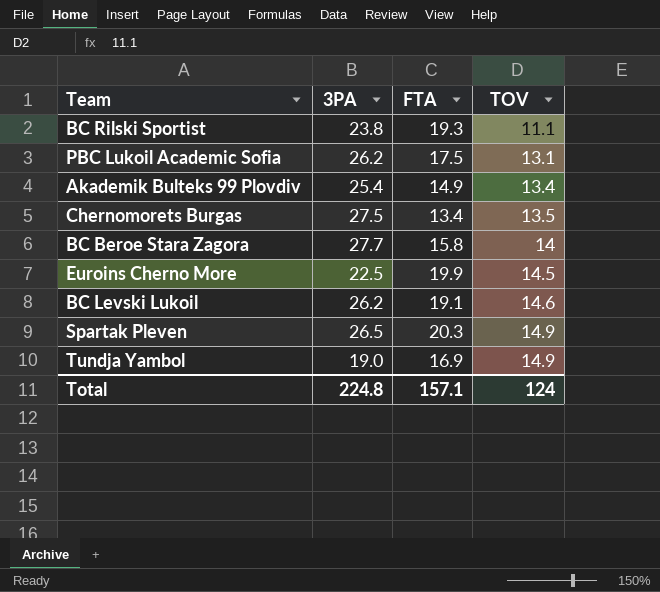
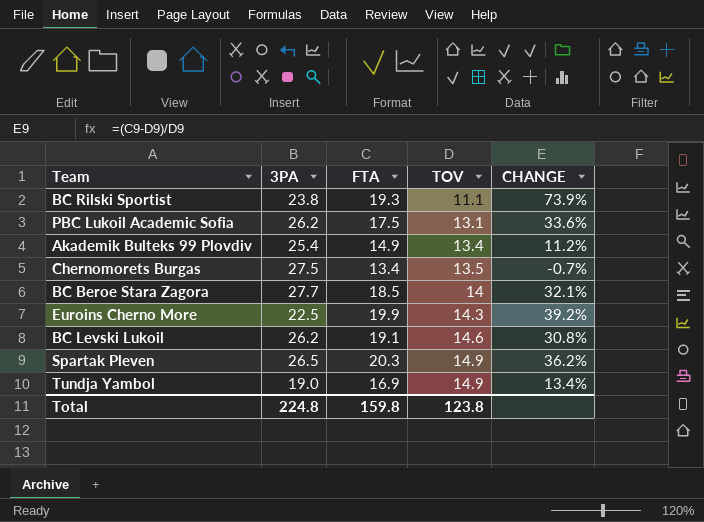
column CHANGE | formula: none -> ([FTA] - [TOV]) / [TOV]
BC Beroe Stara Zagora | FTA: 15.8 -> 18.5
Euroins Cherno More | TOV: 14.5 -> 14.3
Total | FTA: 157.1 -> 159.8
Total | TOV: 124 -> 123.8

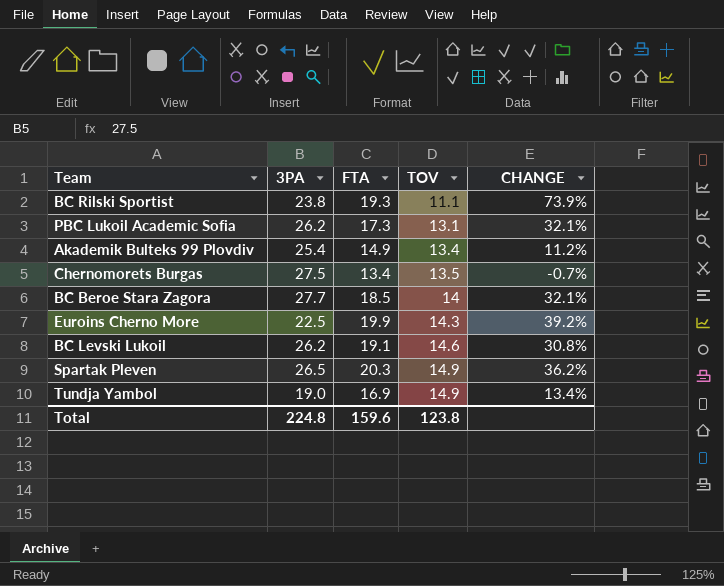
PBC Lukoil Academic Sofia | FTA: 17.5 -> 17.3
PBC Lukoil Academic Sofia | CHANGE: 33.6% -> 32.1%
Total | FTA: 159.8 -> 159.6

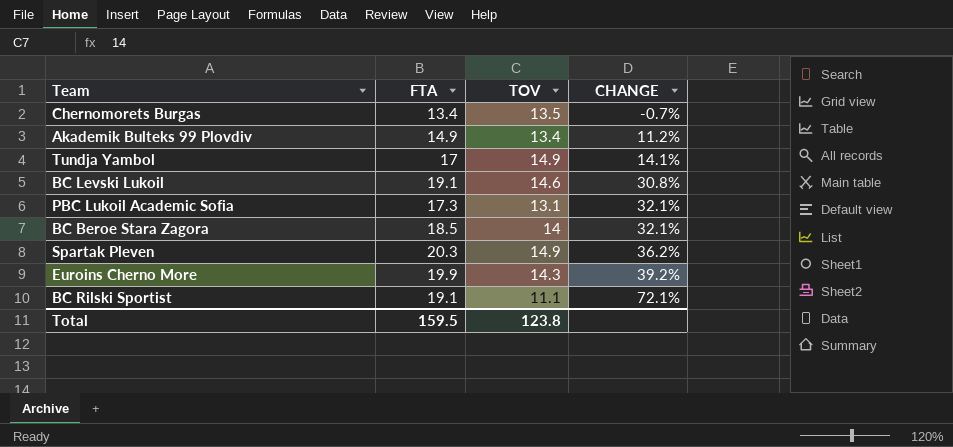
row order: TOV ascending -> CHANGE ascending
column 3PA | position: 2 -> none
Tundja Yambol | FTA: 16.9 -> 17
Tundja Yambol | CHANGE: 13.4% -> 14.1%
BC Rilski Sportist | FTA: 19.3 -> 19.1
BC Rilski Sportist | CHANGE: 73.9% -> 72.1%
Total | FTA: 159.6 -> 159.5

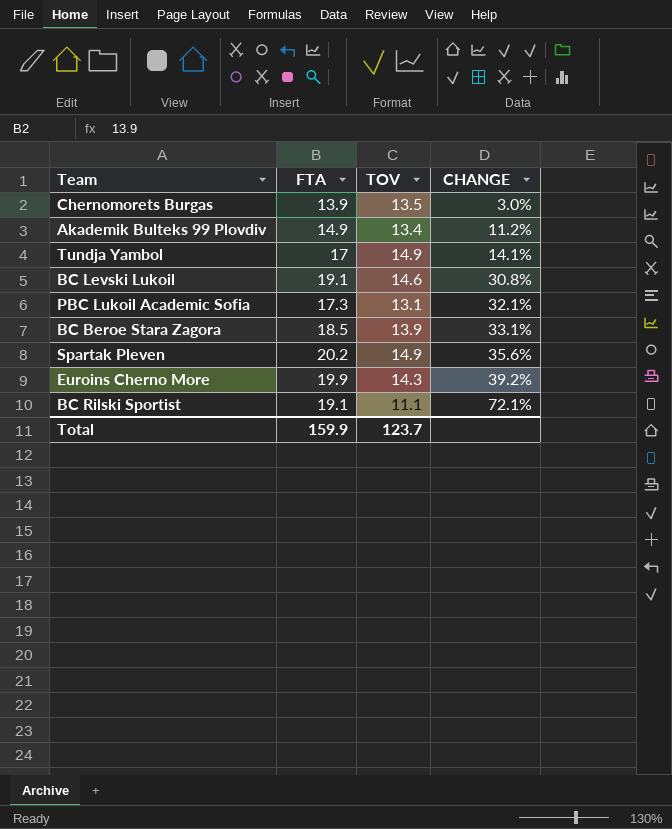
Chernomorets Burgas | FTA: 13.4 -> 13.9
Chernomorets Burgas | CHANGE: -0.7% -> 3.0%
BC Beroe Stara Zagora | TOV: 14 -> 13.9
BC Beroe Stara Zagora | CHANGE: 32.1% -> 33.1%
Spartak Pleven | FTA: 20.3 -> 20.2
Spartak Pleven | CHANGE: 36.2% -> 35.6%
Total | FTA: 159.5 -> 159.9
Total | TOV: 123.8 -> 123.7

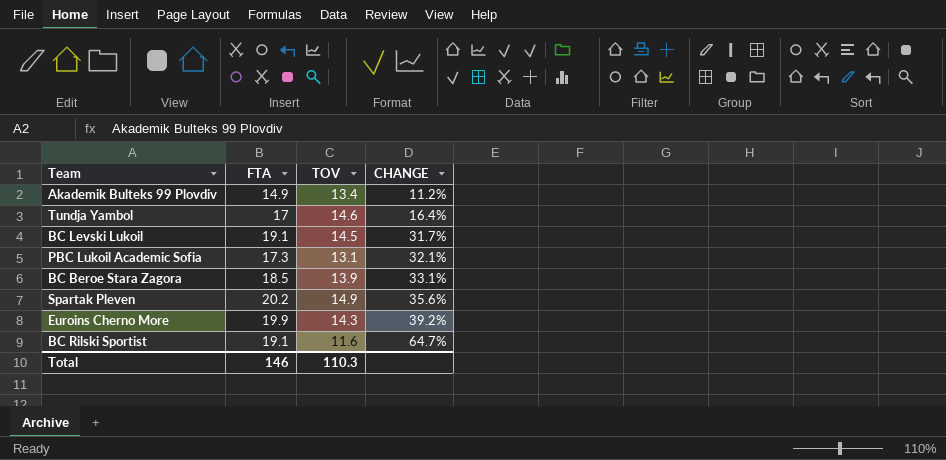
row Chernomorets Burgas: 13.9 | 13.5 | 3.0% -> none
Tundja Yambol | TOV: 14.9 -> 14.6
Tundja Yambol | CHANGE: 14.1% -> 16.4%
BC Levski Lukoil | TOV: 14.6 -> 14.5
BC Levski Lukoil | CHANGE: 30.8% -> 31.7%
BC Rilski Sportist | TOV: 11.1 -> 11.6
BC Rilski Sportist | CHANGE: 72.1% -> 64.7%
Total | FTA: 159.9 -> 146
Total | TOV: 123.7 -> 110.3

